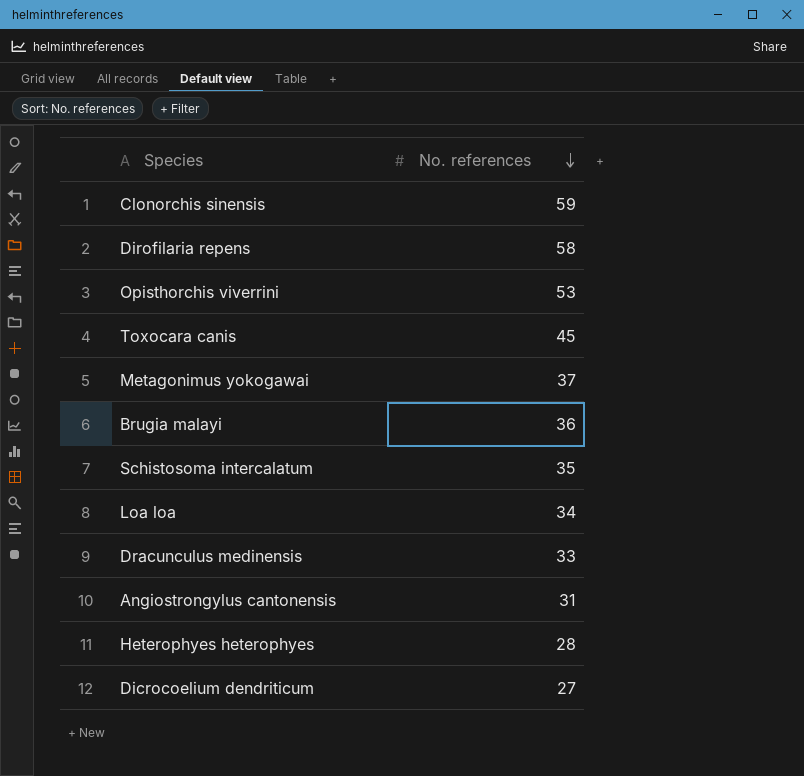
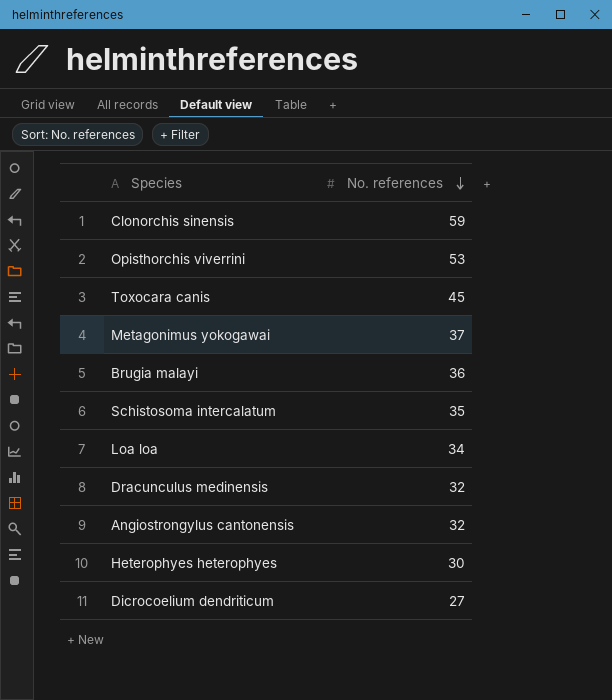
row Dirofilaria repens: 58 -> none
Dracunculus medinensis | No. references: 33 -> 32
Angiostrongylus cantonensis | No. references: 31 -> 32
Heterophyes heterophyes | No. references: 28 -> 30

